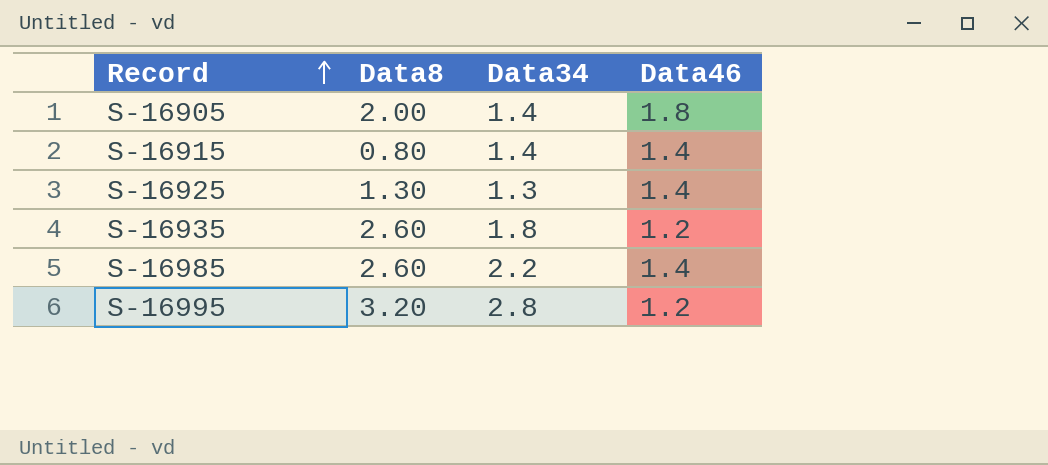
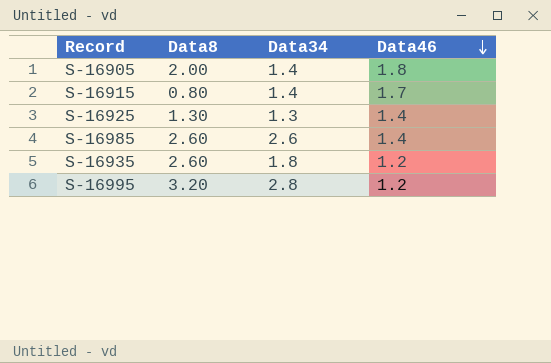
row order: Record ascending -> Data46 descending
S-16915 | Data46: 1.4 -> 1.7
S-16985 | Data34: 2.2 -> 2.6

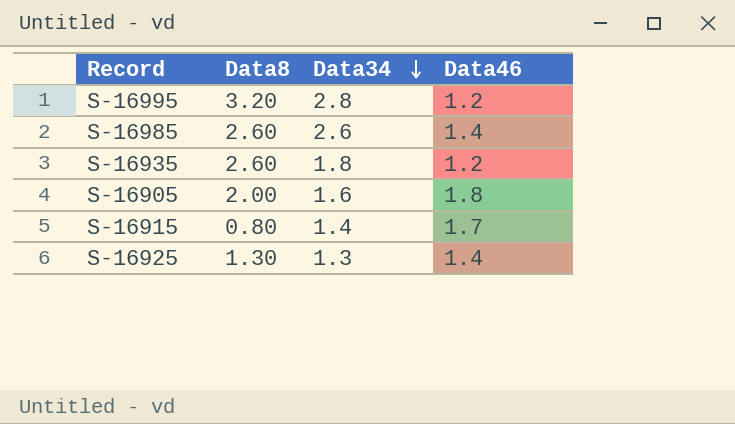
row order: Data46 descending -> Data34 descending
S-16905 | Data34: 1.4 -> 1.6

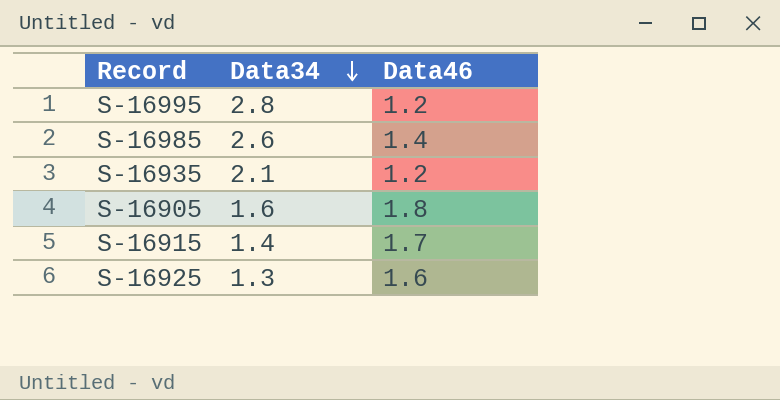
column Data8 | position: 2 -> none
S-16935 | Data34: 1.8 -> 2.1
S-16925 | Data46: 1.4 -> 1.6

